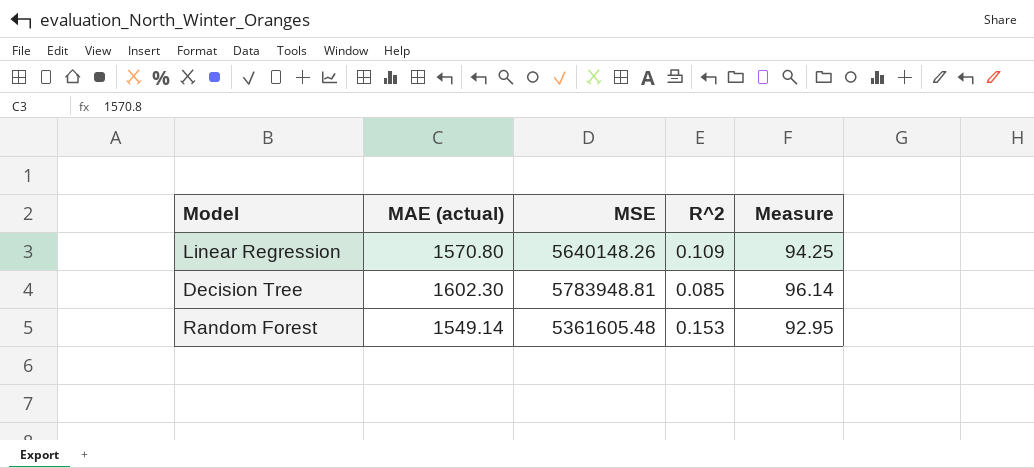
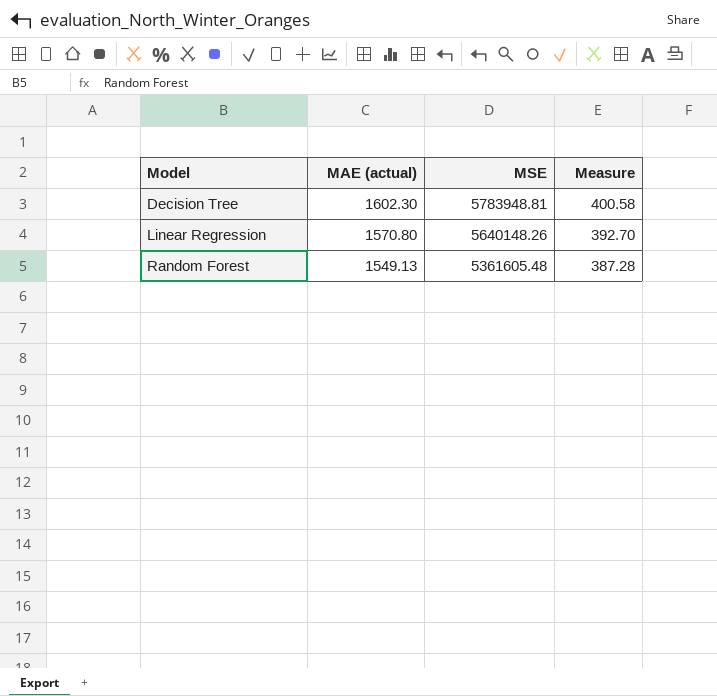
row order: none -> Model ascending
column R^2 | position: 4 -> none
column Measure | formula: [MAE (actual)] * 0.06 -> [MAE (actual)] * 0.25
Random Forest | MAE (actual): 1549.14 -> 1549.13

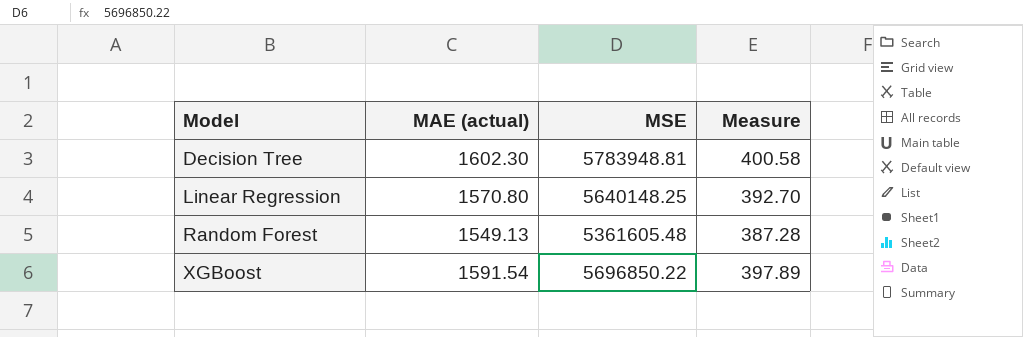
Linear Regression | MSE: 5640148.26 -> 5640148.25
row XGBoost: none -> 1591.54 | 5696850.22 | 397.89

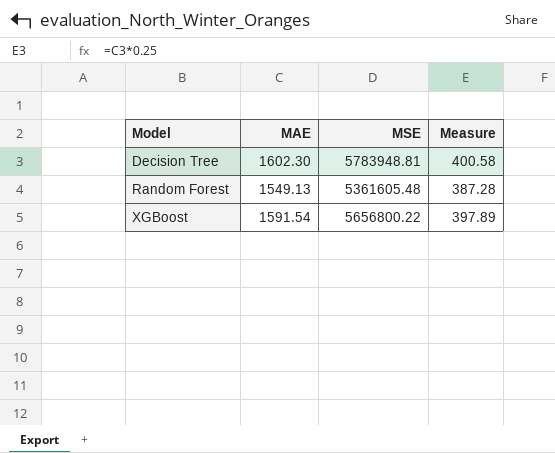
column name: MAE (actual) -> MAE
row Linear Regression: 1570.80 | 5640148.25 | 392.70 -> none
XGBoost | MSE: 5696850.22 -> 5656800.22

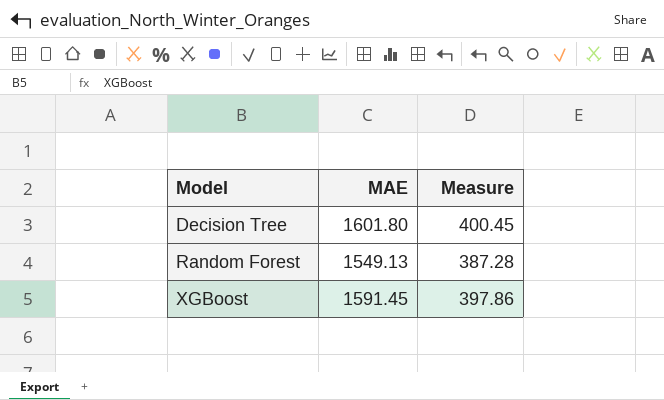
column MSE | position: 3 -> none
Decision Tree | MAE: 1602.30 -> 1601.80
Decision Tree | Measure: 400.58 -> 400.45
XGBoost | MAE: 1591.54 -> 1591.45
XGBoost | Measure: 397.89 -> 397.86

